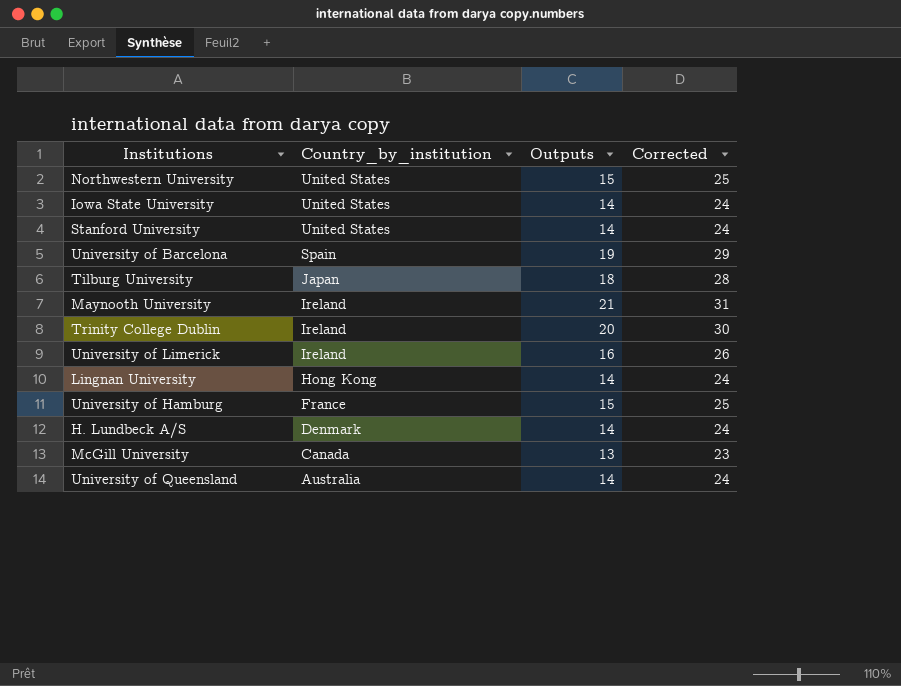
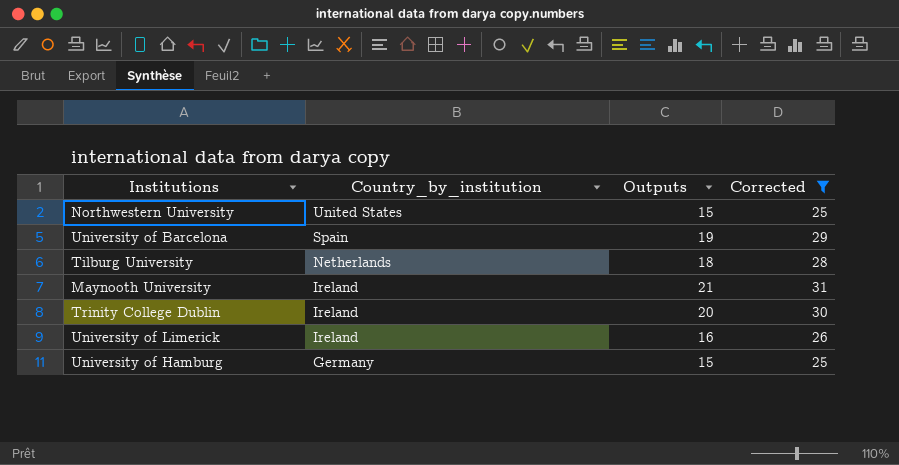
filter: none -> Corrected >= 25
Tilburg University | Country_by_institution: Japan -> Netherlands
University of Hamburg | Country_by_institution: France -> Germany

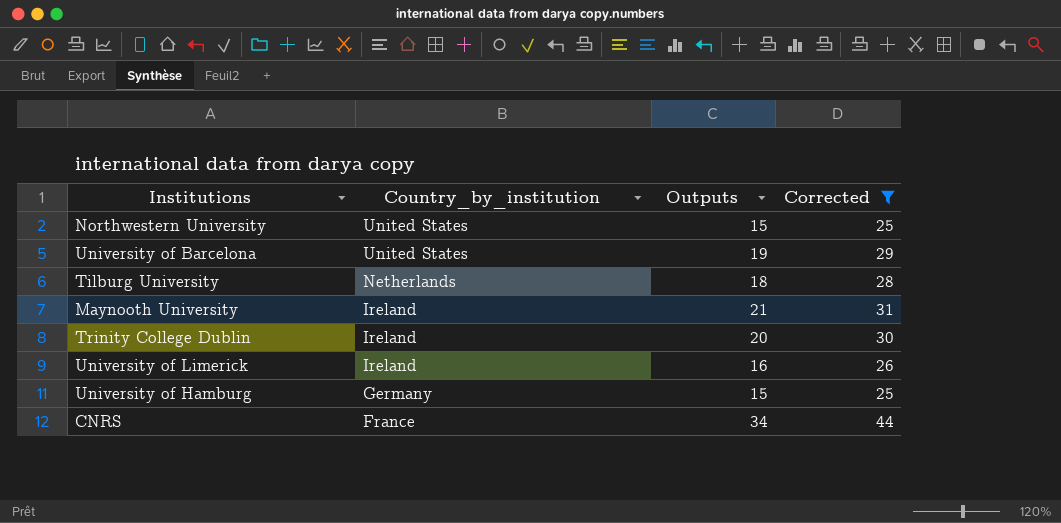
University of Barcelona | Country_by_institution: Spain -> United States
row CNRS: none -> France | 34 | 44

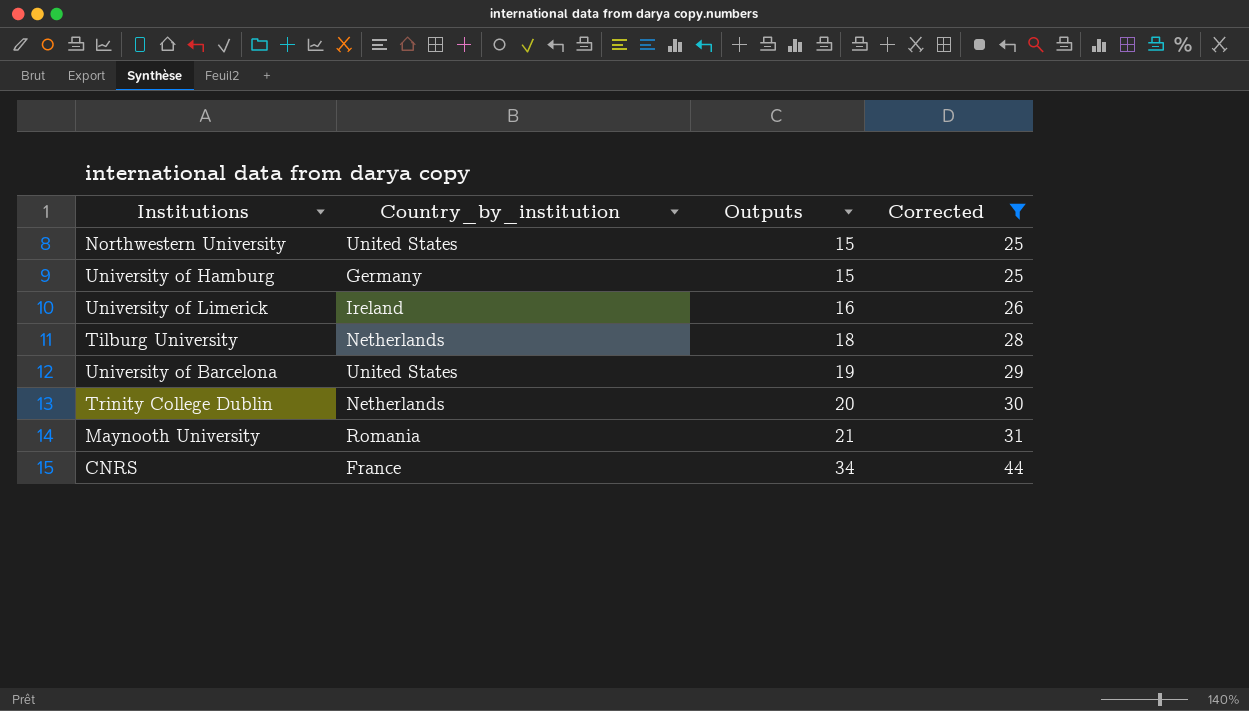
row order: Country_by_institution descending -> Outputs ascending
Trinity College Dublin | Country_by_institution: Ireland -> Netherlands
Maynooth University | Country_by_institution: Ireland -> Romania

